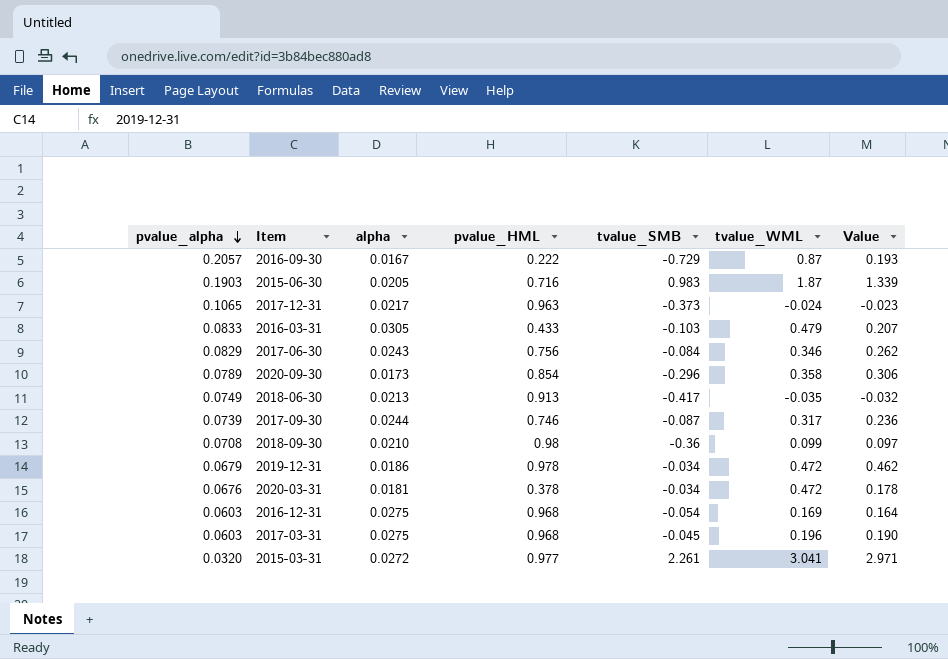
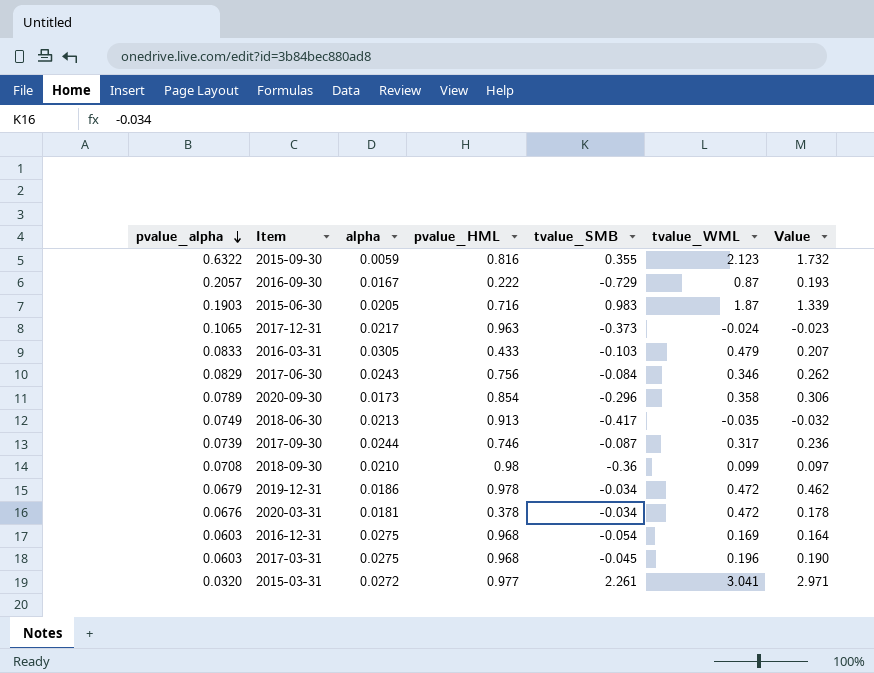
row 2015-09-30: none -> 0.6322 | 0.0059 | 0.816 | 0.355 | 2.123 | 1.732

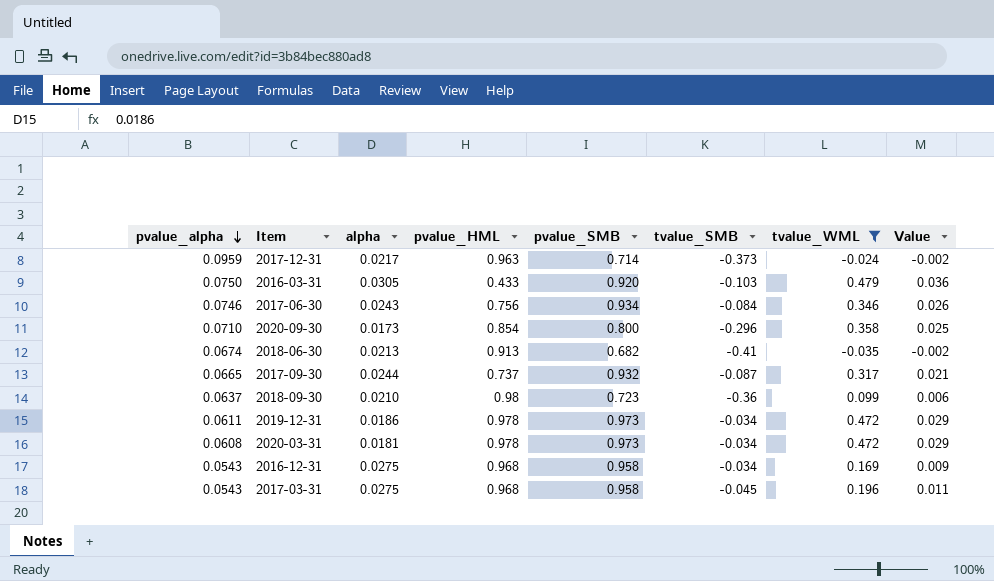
filter: none -> tvalue_WML <= 0.479
column pvalue_SMB | position: none -> 5
column Value | formula: [pvalue_HML] * [tvalue_WML] -> [pvalue_alpha] * [tvalue_WML]
2017-12-31 | pvalue_alpha: 0.1065 -> 0.0959
2016-03-31 | pvalue_alpha: 0.0833 -> 0.0750
2017-06-30 | pvalue_alpha: 0.0829 -> 0.0746
2020-09-30 | pvalue_alpha: 0.0789 -> 0.0710
2018-06-30 | pvalue_alpha: 0.0749 -> 0.0674
2018-06-30 | tvalue_SMB: -0.417 -> -0.41
2017-09-30 | pvalue_alpha: 0.0739 -> 0.0665
2017-09-30 | pvalue_HML: 0.746 -> 0.737
2018-09-30 | pvalue_alpha: 0.0708 -> 0.0637
2019-12-31 | pvalue_alpha: 0.0679 -> 0.0611
2020-03-31 | pvalue_alpha: 0.0676 -> 0.0608
2020-03-31 | pvalue_HML: 0.378 -> 0.978
2016-12-31 | pvalue_alpha: 0.0603 -> 0.0543
2016-12-31 | tvalue_SMB: -0.054 -> -0.034
2017-03-31 | pvalue_alpha: 0.0603 -> 0.0543

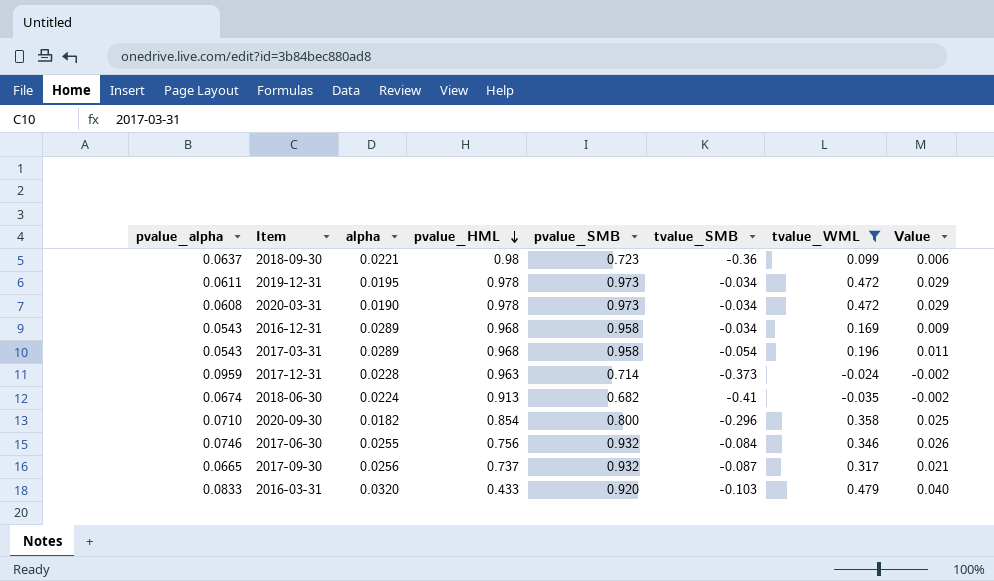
row order: pvalue_alpha descending -> pvalue_HML descending
2018-09-30 | alpha: 0.0210 -> 0.0221
2019-12-31 | alpha: 0.0186 -> 0.0195
2020-03-31 | alpha: 0.0181 -> 0.0190
2016-12-31 | alpha: 0.0275 -> 0.0289
2017-03-31 | alpha: 0.0275 -> 0.0289
2017-03-31 | tvalue_SMB: -0.045 -> -0.054
2017-12-31 | alpha: 0.0217 -> 0.0228
2018-06-30 | alpha: 0.0213 -> 0.0224
2020-09-30 | alpha: 0.0173 -> 0.0182
2017-06-30 | alpha: 0.0243 -> 0.0255
2017-06-30 | pvalue_SMB: 0.934 -> 0.932
2017-09-30 | alpha: 0.0244 -> 0.0256
2016-03-31 | pvalue_alpha: 0.0750 -> 0.0833
2016-03-31 | alpha: 0.0305 -> 0.0320
2016-03-31 | Value: 0.036 -> 0.040

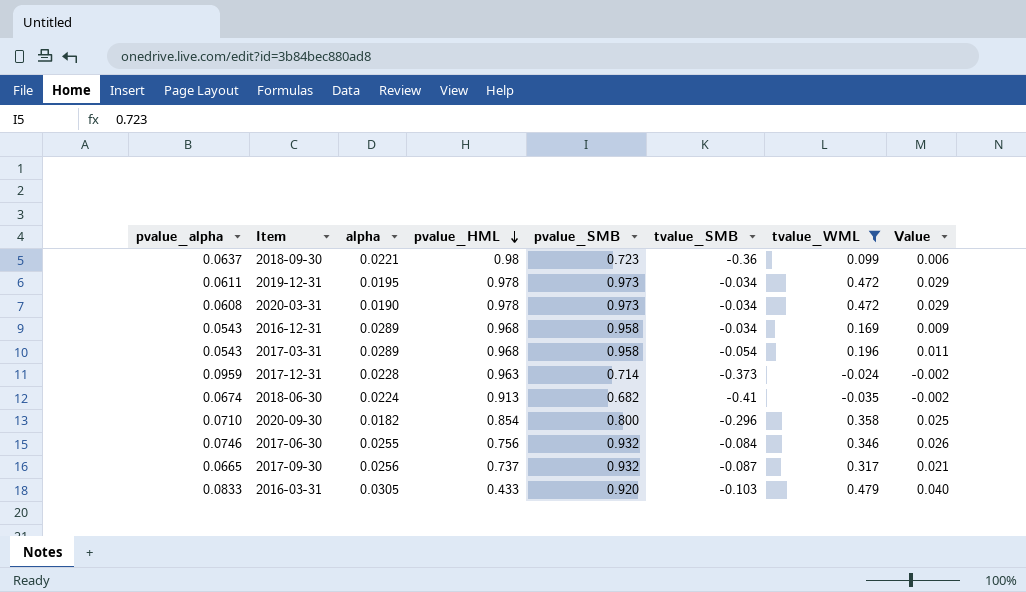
2016-03-31 | alpha: 0.0320 -> 0.0305

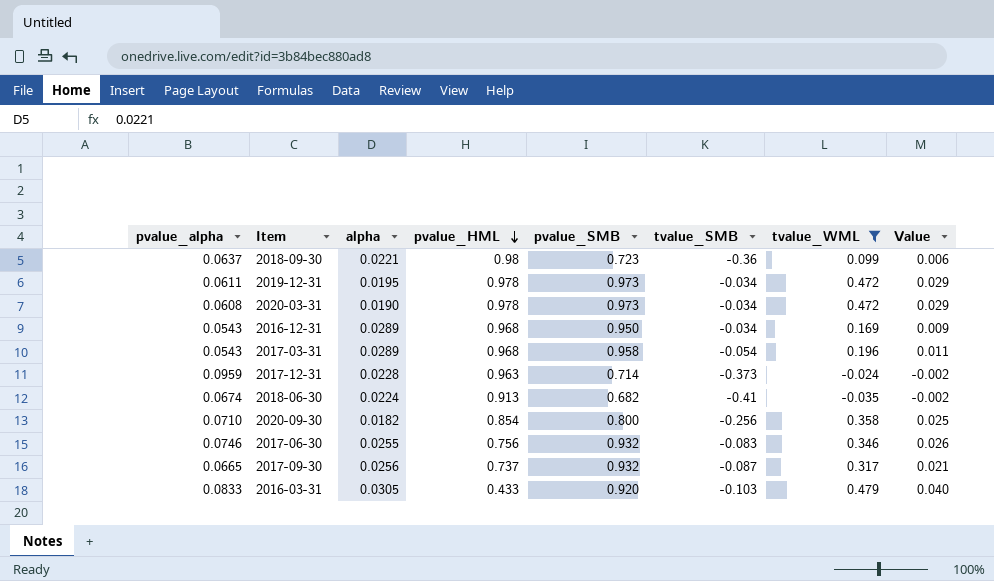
2016-12-31 | pvalue_SMB: 0.958 -> 0.950
2020-09-30 | tvalue_SMB: -0.296 -> -0.256
2017-06-30 | tvalue_SMB: -0.084 -> -0.083

